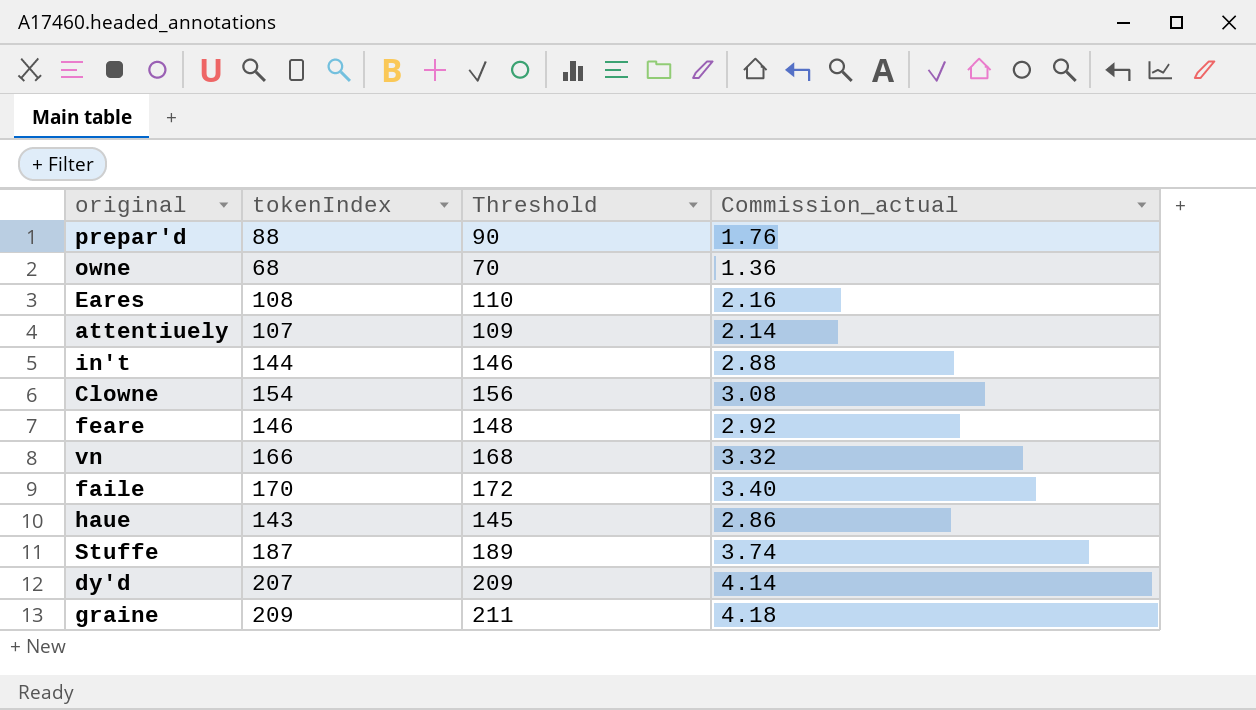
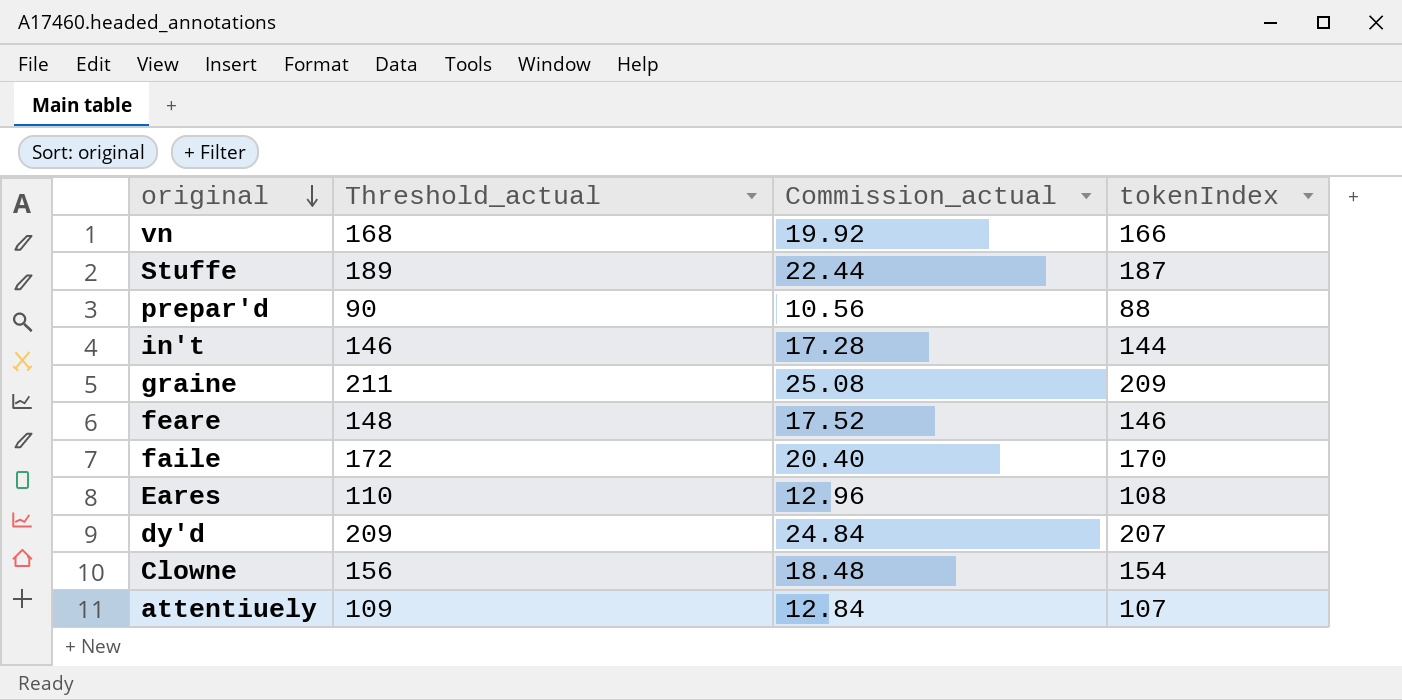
row order: none -> original descending
column name: Threshold -> Threshold_actual
column Commission_actual | formula: [tokenIndex] * 0.02 -> [tokenIndex] * 0.12
column tokenIndex | position: 2 -> 4
row owne: 68 | 70 | 1.36 -> none
row haue: 143 | 145 | 2.86 -> none

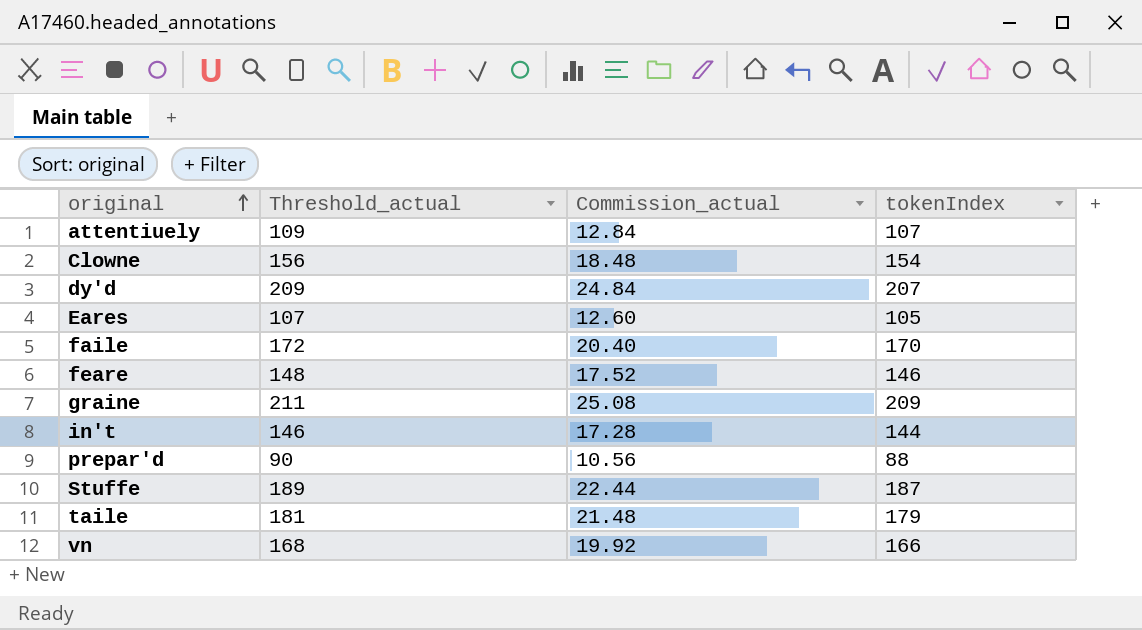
row order: original descending -> original ascending
Eares | Threshold_actual: 110 -> 107
Eares | Commission_actual: 12.96 -> 12.60
Eares | tokenIndex: 108 -> 105
row taile: none -> 181 | 21.48 | 179

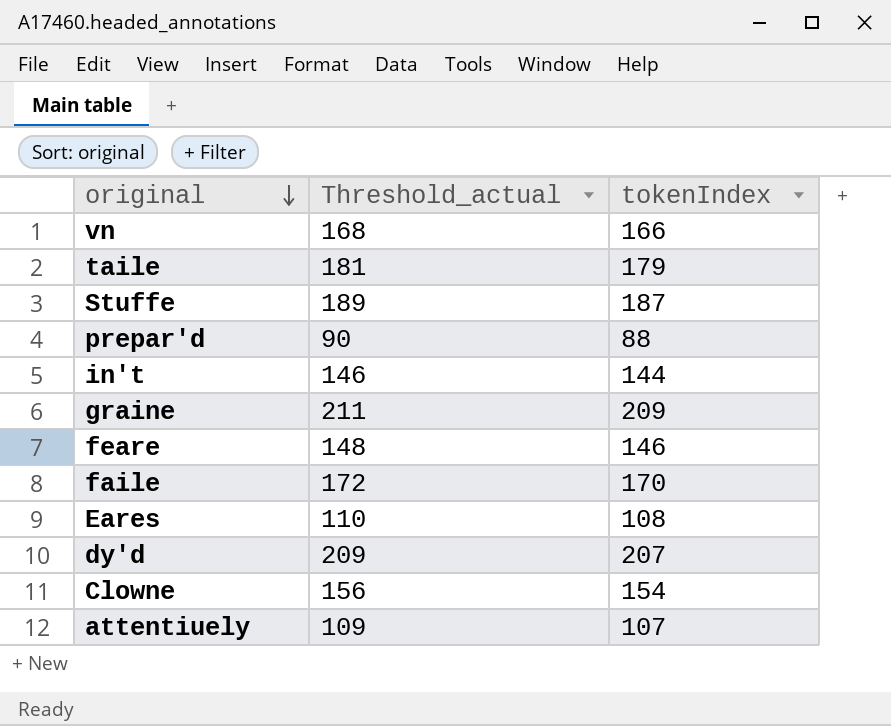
row order: original ascending -> original descending
column Commission_actual | formula: [tokenIndex] * 0.12 -> none
Eares | Threshold_actual: 107 -> 110
Eares | tokenIndex: 105 -> 108

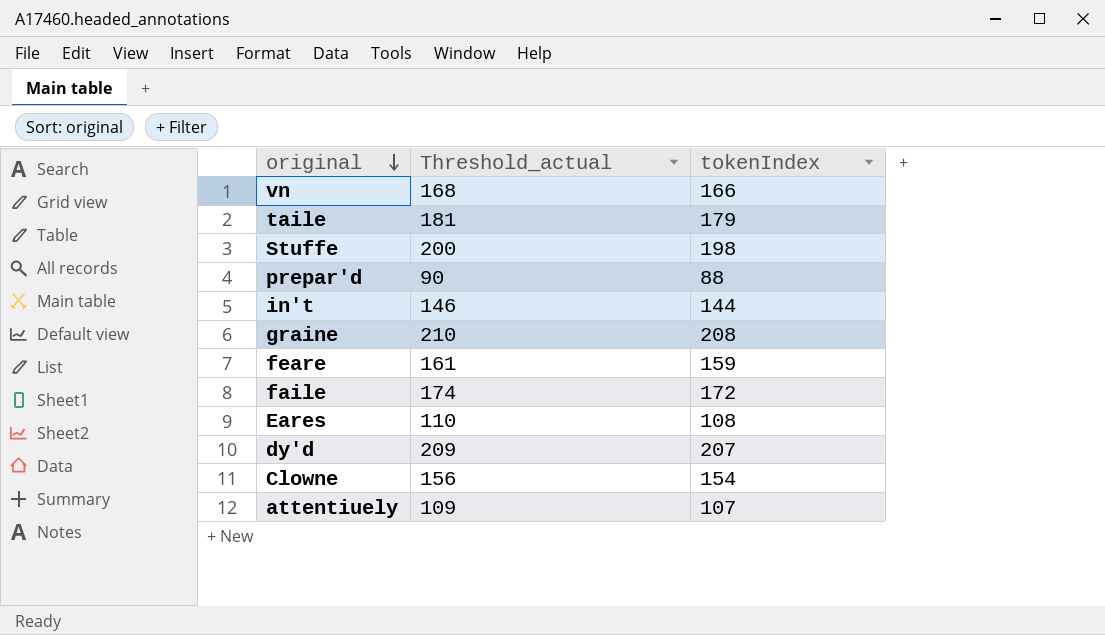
Stuffe | Threshold_actual: 189 -> 200
Stuffe | tokenIndex: 187 -> 198
graine | Threshold_actual: 211 -> 210
graine | tokenIndex: 209 -> 208
feare | Threshold_actual: 148 -> 161
feare | tokenIndex: 146 -> 159
faile | Threshold_actual: 172 -> 174
faile | tokenIndex: 170 -> 172

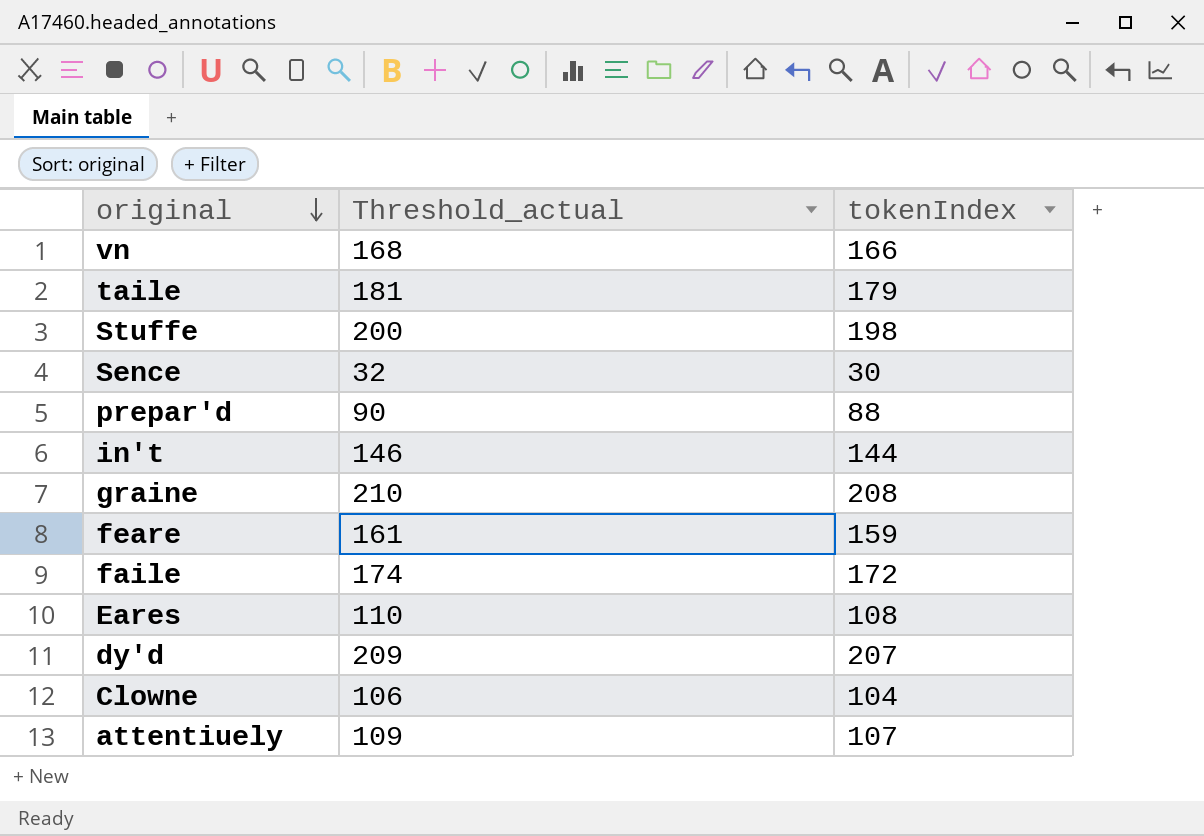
row Sence: none -> 32 | 30
Clowne | Threshold_actual: 156 -> 106
Clowne | tokenIndex: 154 -> 104

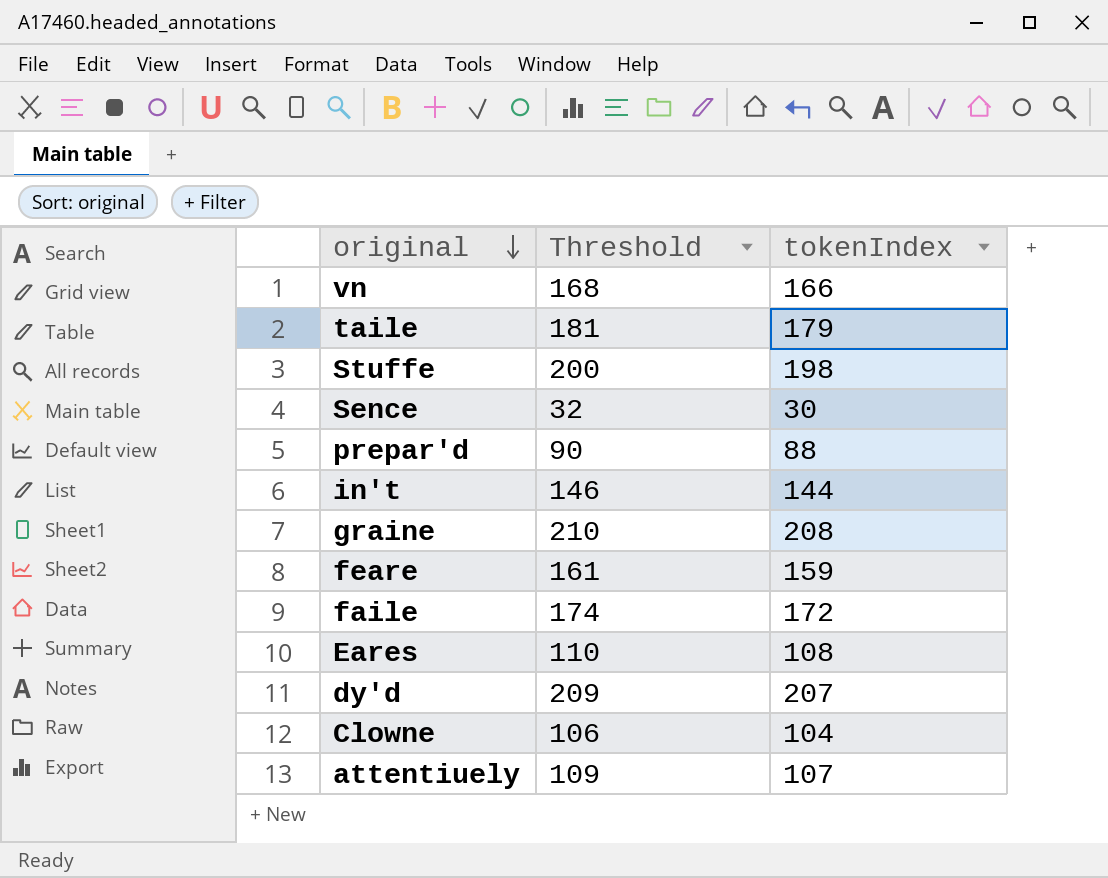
column name: Threshold_actual -> Threshold

